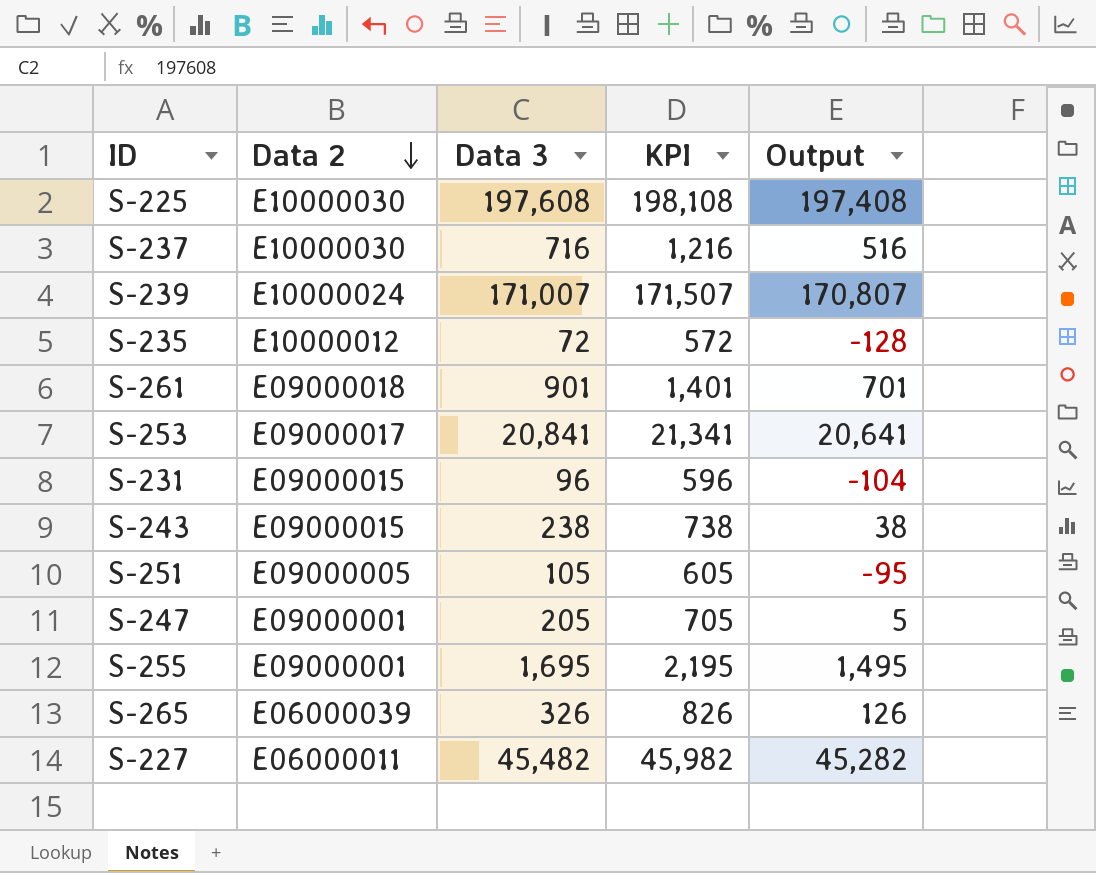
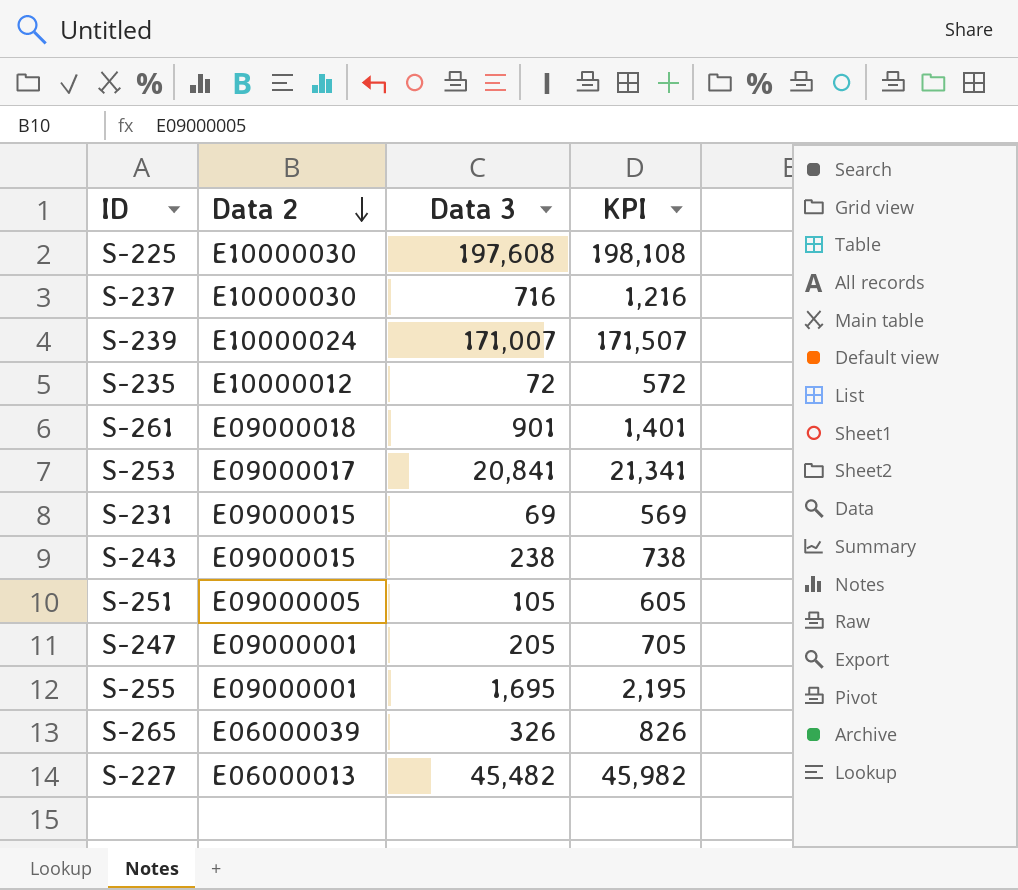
column Output | formula: [Data 3] - 200 -> none
S-231 | Data 3: 96 -> 69
S-231 | KPI: 596 -> 569
S-227 | Data 2: E06000011 -> E06000013

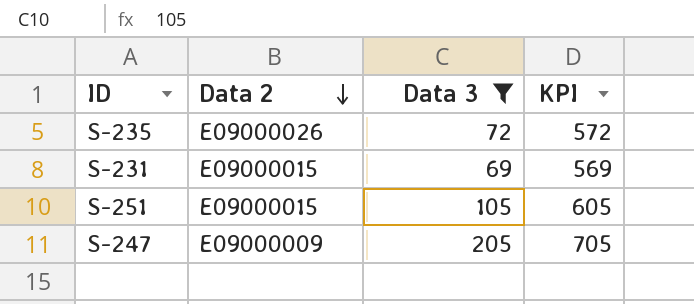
filter: none -> Data 3 <= 205
S-235 | Data 2: E10000012 -> E09000026
S-251 | Data 2: E09000005 -> E09000015
S-247 | Data 2: E09000001 -> E09000009

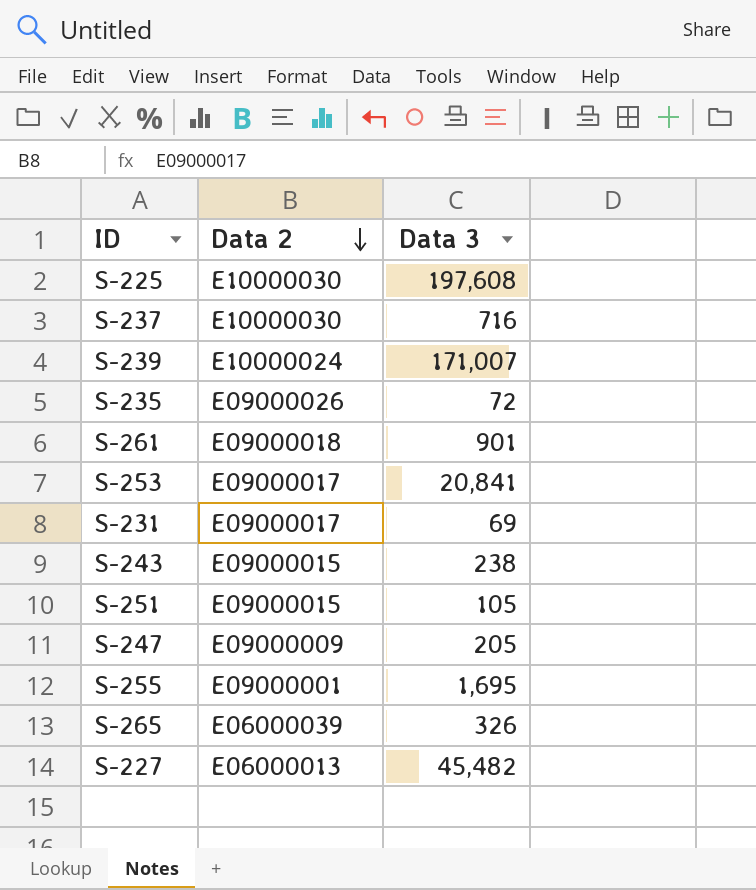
filter: Data 3 <= 205 -> none
column KPI | formula: [Data 3] + 500 -> none
S-231 | Data 2: E09000015 -> E09000017

